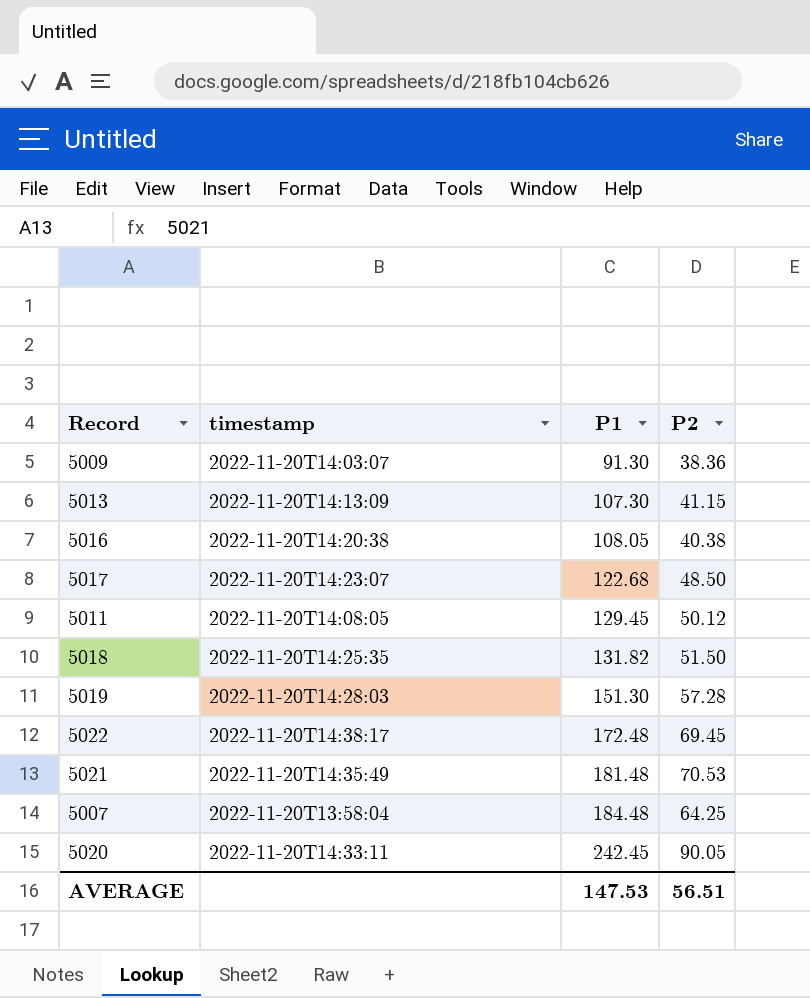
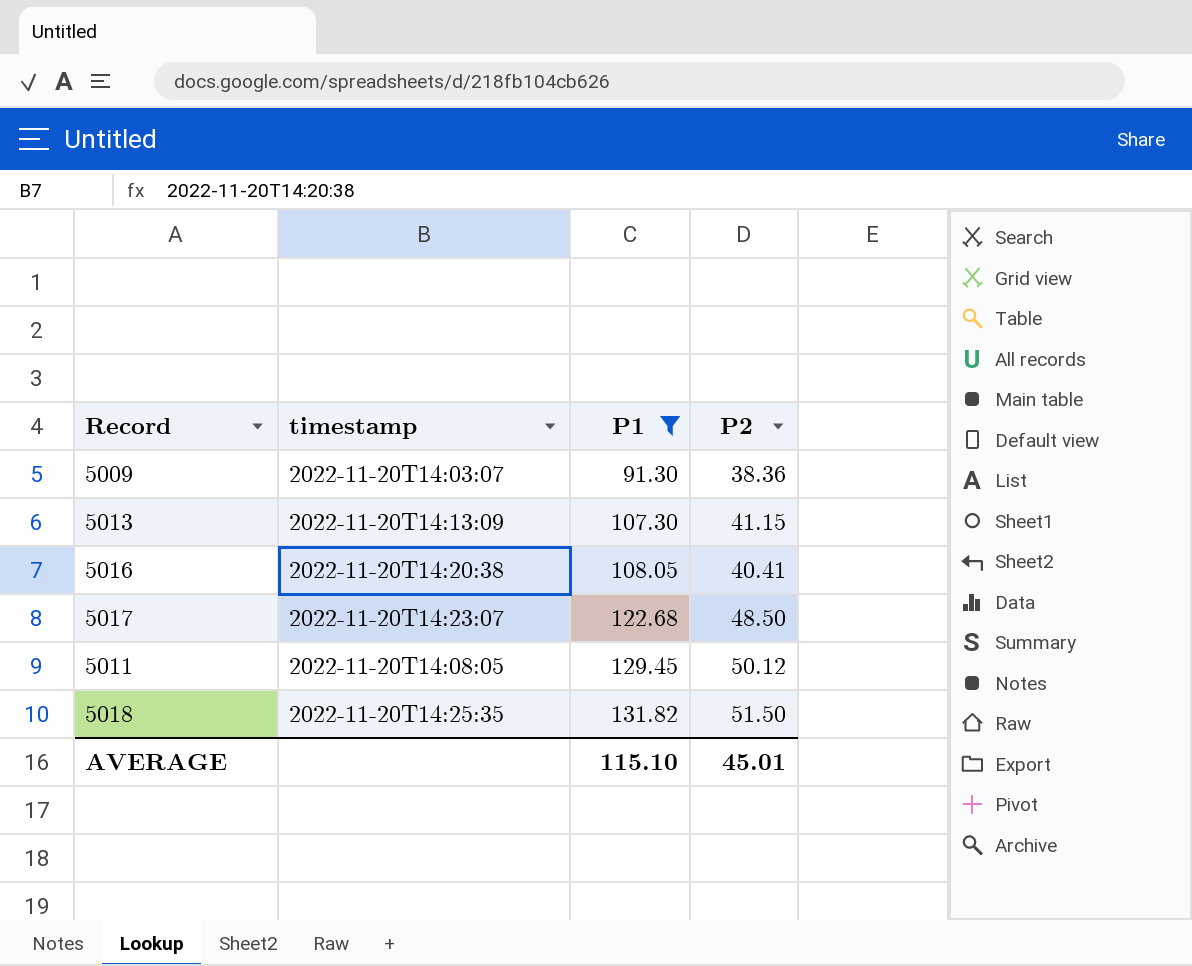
filter: none -> P1 <= 131.82
5016 | P2: 40.38 -> 40.41
AVERAGE | P1: 147.53 -> 115.10
AVERAGE | P2: 56.51 -> 45.01

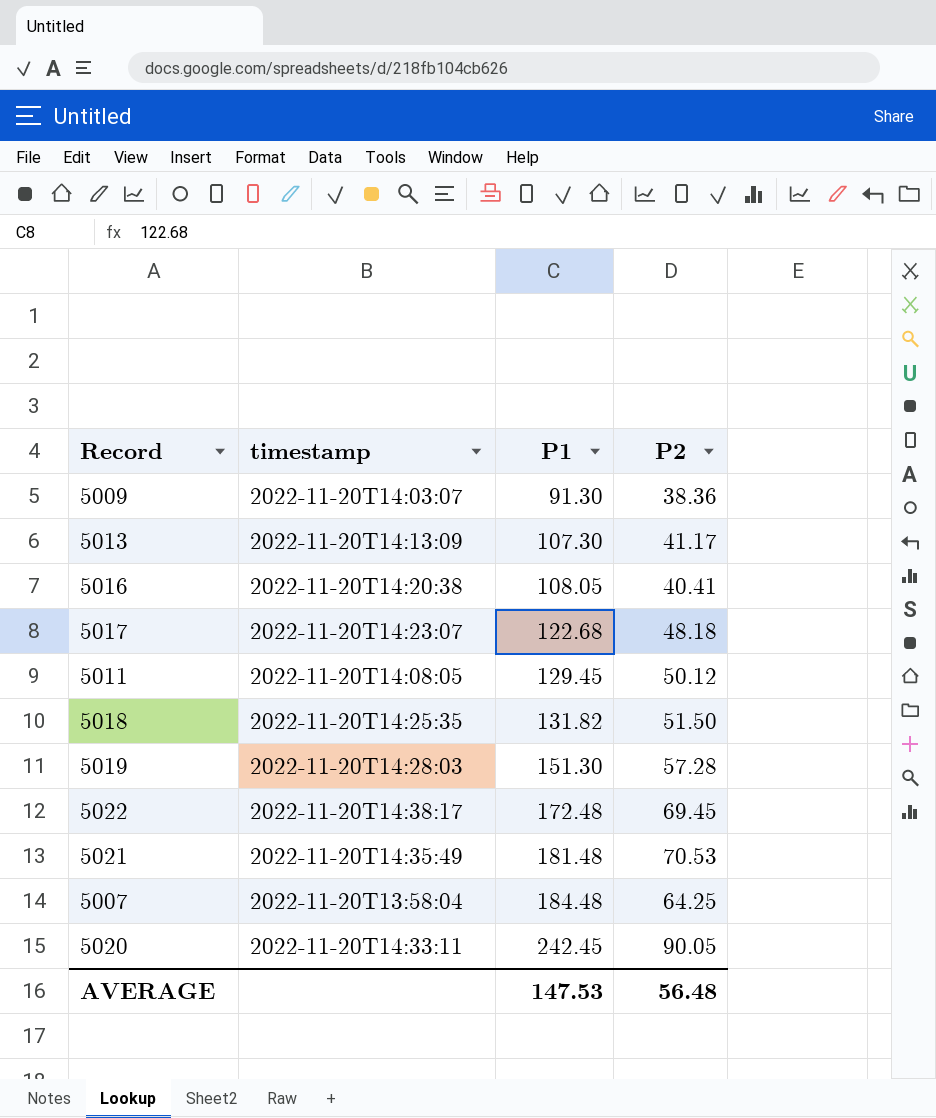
filter: P1 <= 131.82 -> none
5013 | P2: 41.15 -> 41.17
5017 | P2: 48.50 -> 48.18
AVERAGE | P1: 115.10 -> 147.53
AVERAGE | P2: 45.01 -> 56.48

